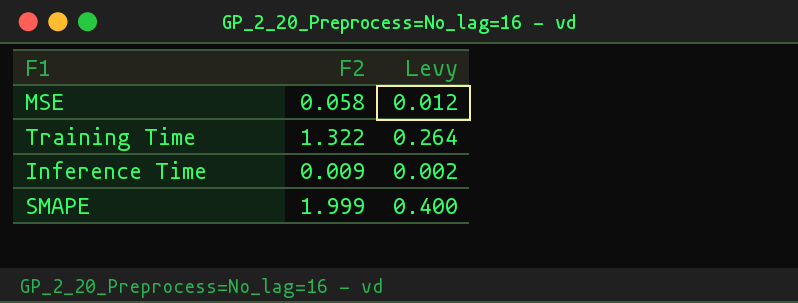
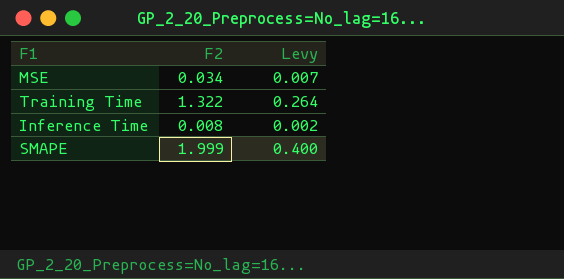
MSE | F2: 0.058 -> 0.034
MSE | Levy: 0.012 -> 0.007
Inference Time | F2: 0.009 -> 0.008

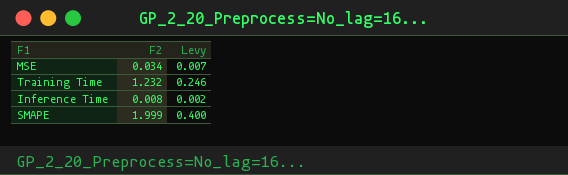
Training Time | F2: 1.322 -> 1.232
Training Time | Levy: 0.264 -> 0.246

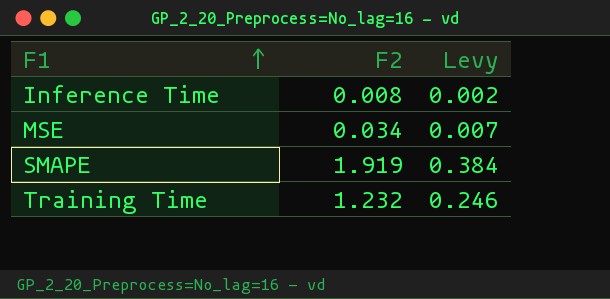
row order: none -> F1 ascending
SMAPE | F2: 1.999 -> 1.919
SMAPE | Levy: 0.400 -> 0.384

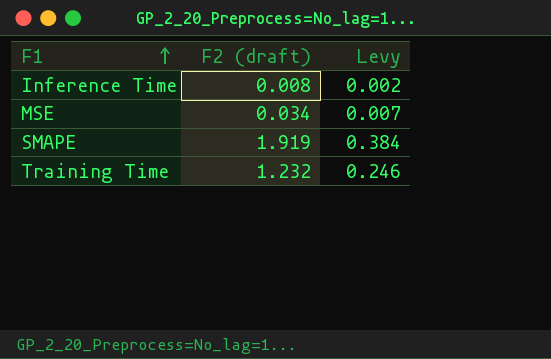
column name: F2 -> F2 (draft)

